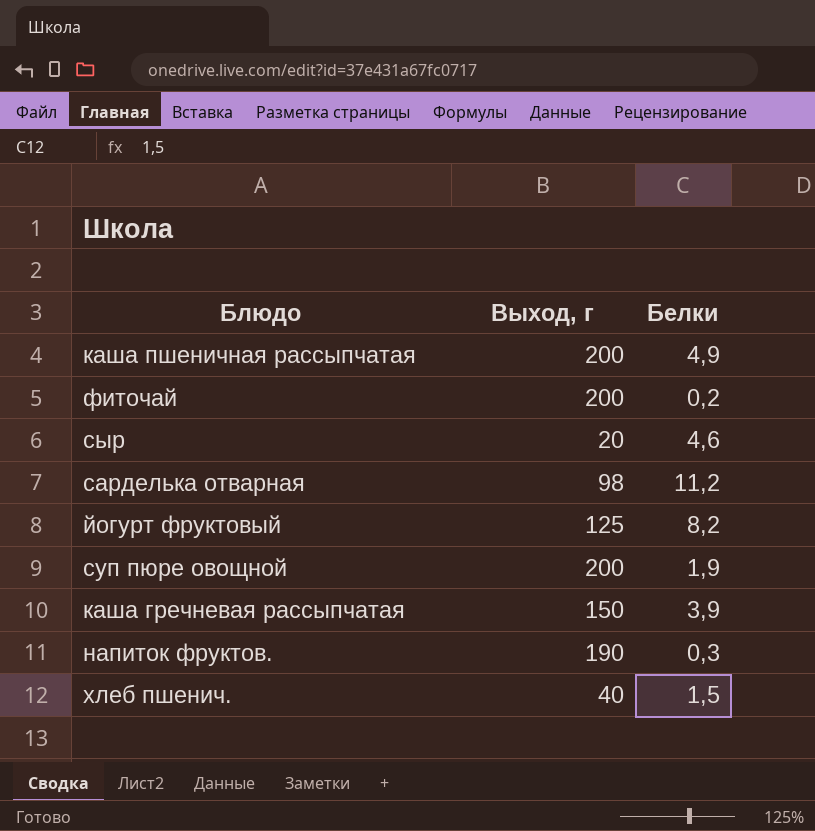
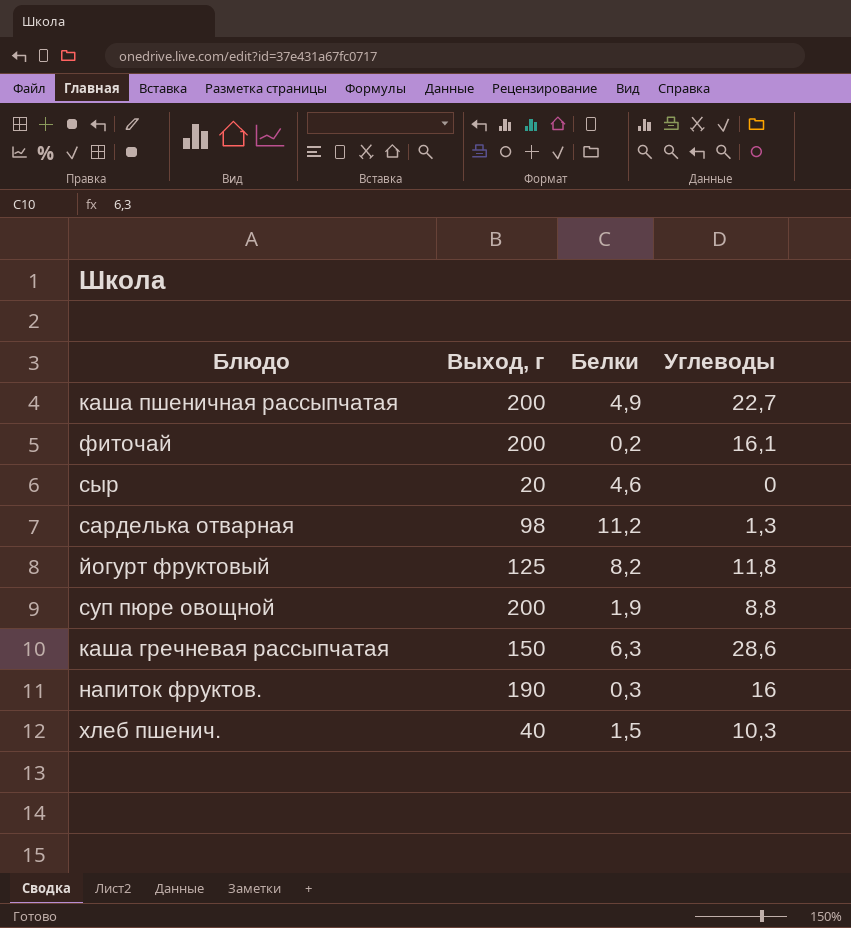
column Углеводы | position: none -> 4
каша гречневая рассыпчатая | Белки: 3,9 -> 6,3

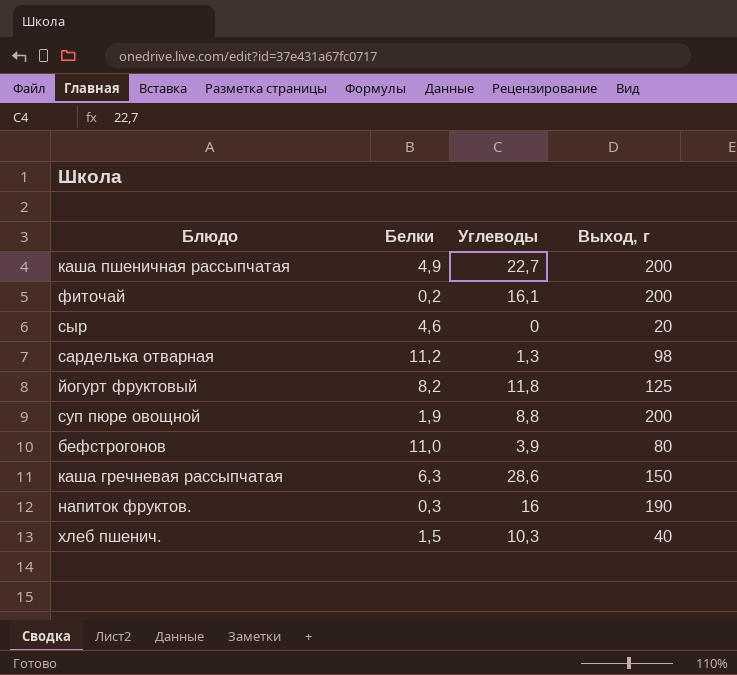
column Выход, г | position: 2 -> 4
row бефстрогонов: none -> 11,0 | 3,9 | 80

